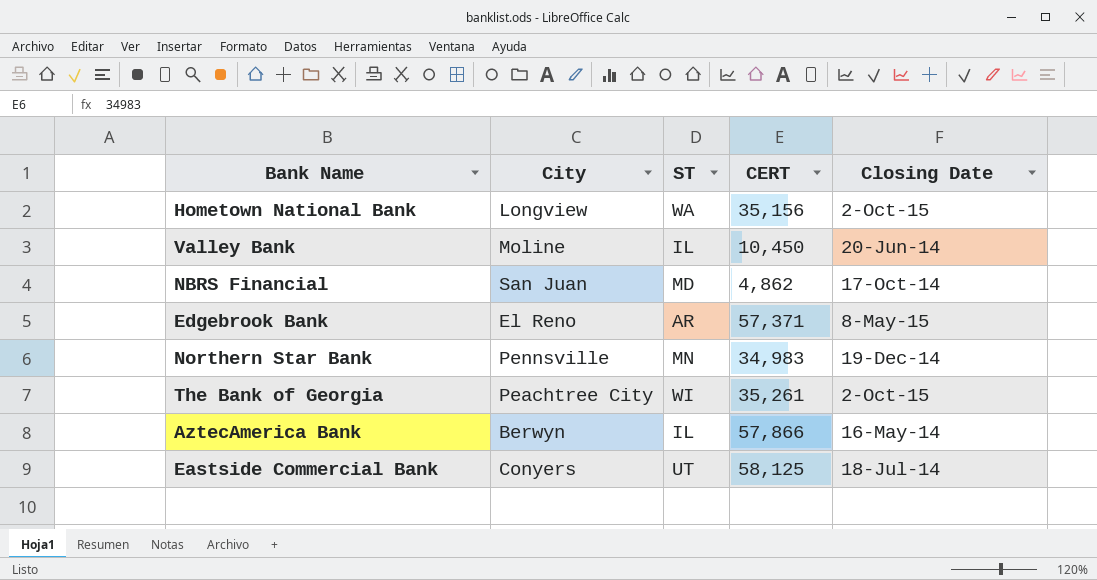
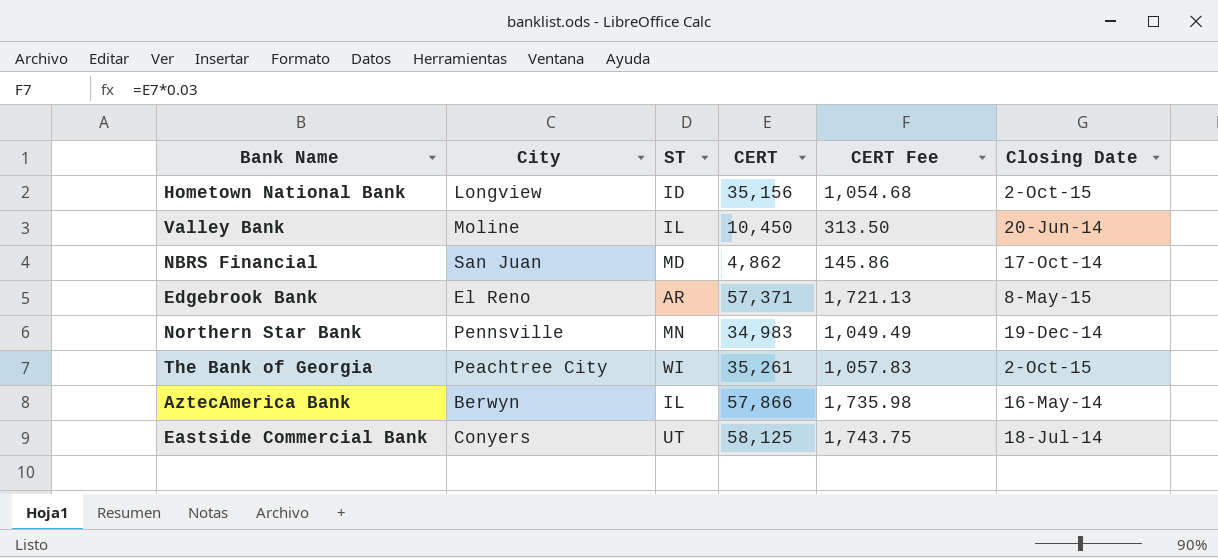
column CERT Fee | formula: none -> [CERT] * 0.03
Hometown National Bank | ST: WA -> ID

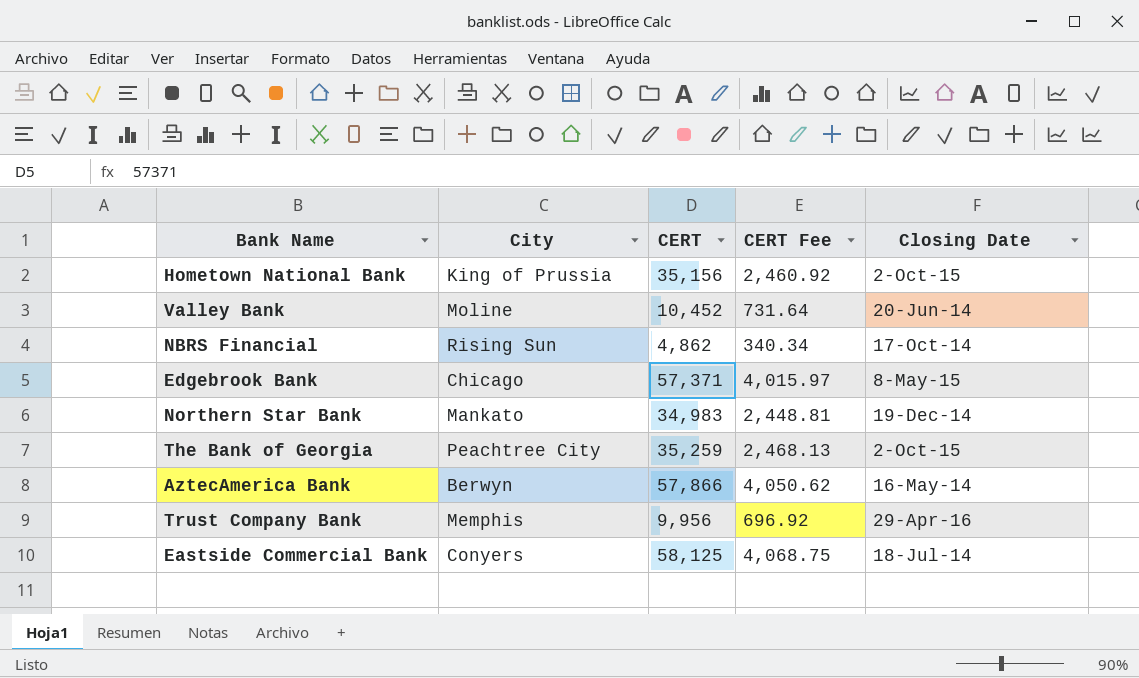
column ST | position: 3 -> none
column CERT Fee | formula: [CERT] * 0.03 -> [CERT] * 0.07
Hometown National Bank | City: Longview -> King of Prussia
Valley Bank | CERT: 10,450 -> 10,452
NBRS Financial | City: San Juan -> Rising Sun
Edgebrook Bank | City: El Reno -> Chicago
Northern Star Bank | City: Pennsville -> Mankato
The Bank of Georgia | CERT: 35,261 -> 35,259
row Trust Company Bank: none -> Memphis | 9,956 | 696.92 | 29-Apr-16

